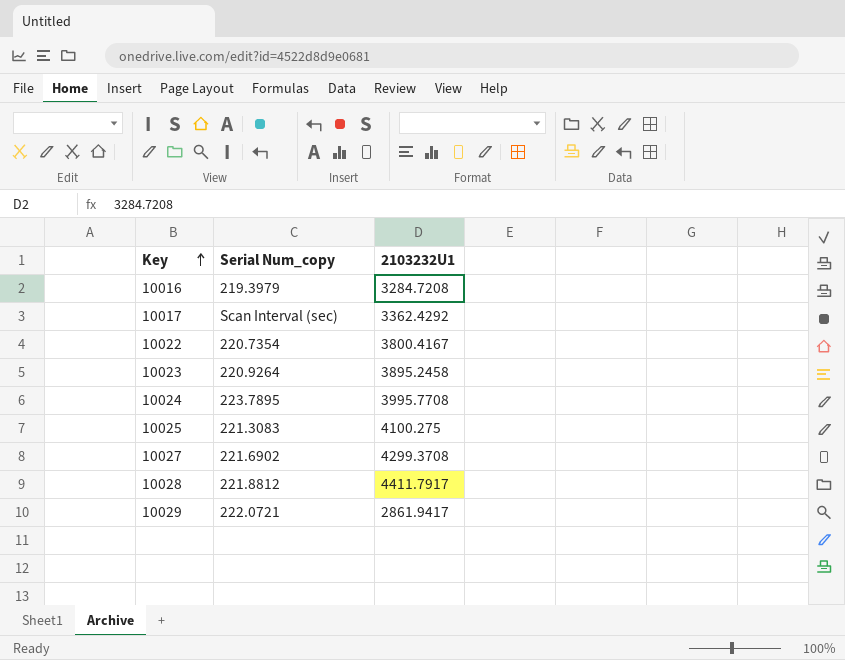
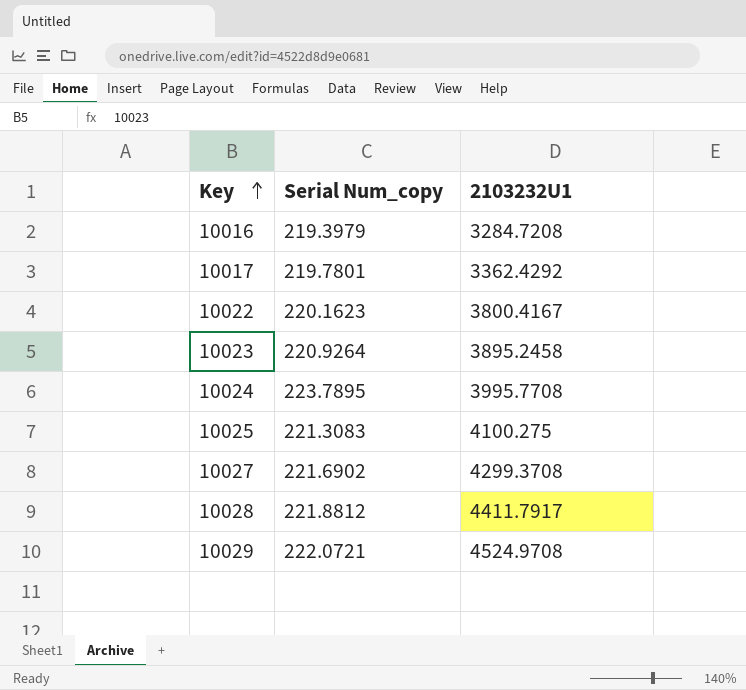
10017 | Serial Num_copy: Scan Interval (sec) -> 219.7801
10022 | Serial Num_copy: 220.7354 -> 220.1623
10029 | 2103232U1: 2861.9417 -> 4524.9708

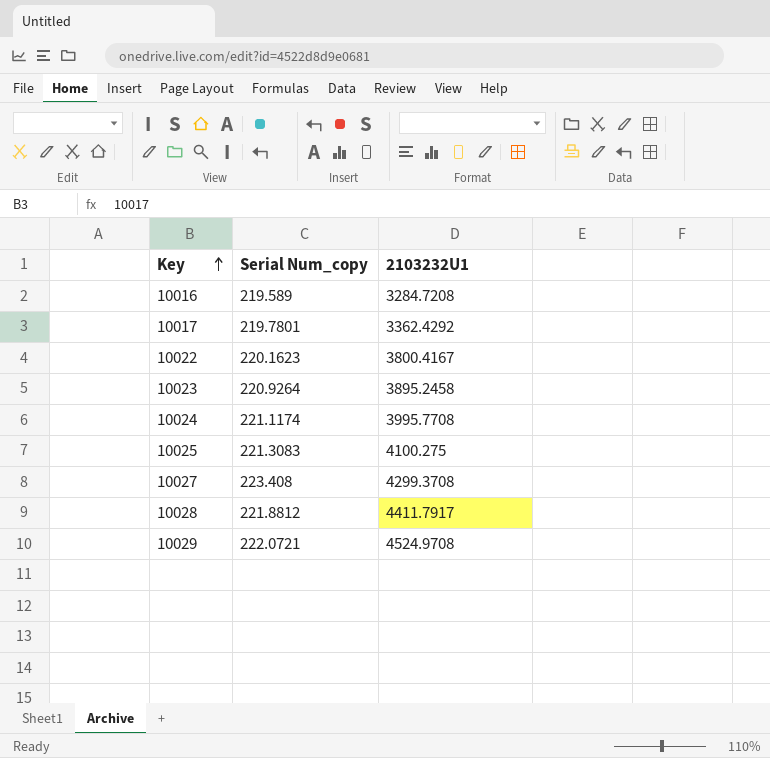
10016 | Serial Num_copy: 219.3979 -> 219.589
10024 | Serial Num_copy: 223.7895 -> 221.1174
10027 | Serial Num_copy: 221.6902 -> 223.408

